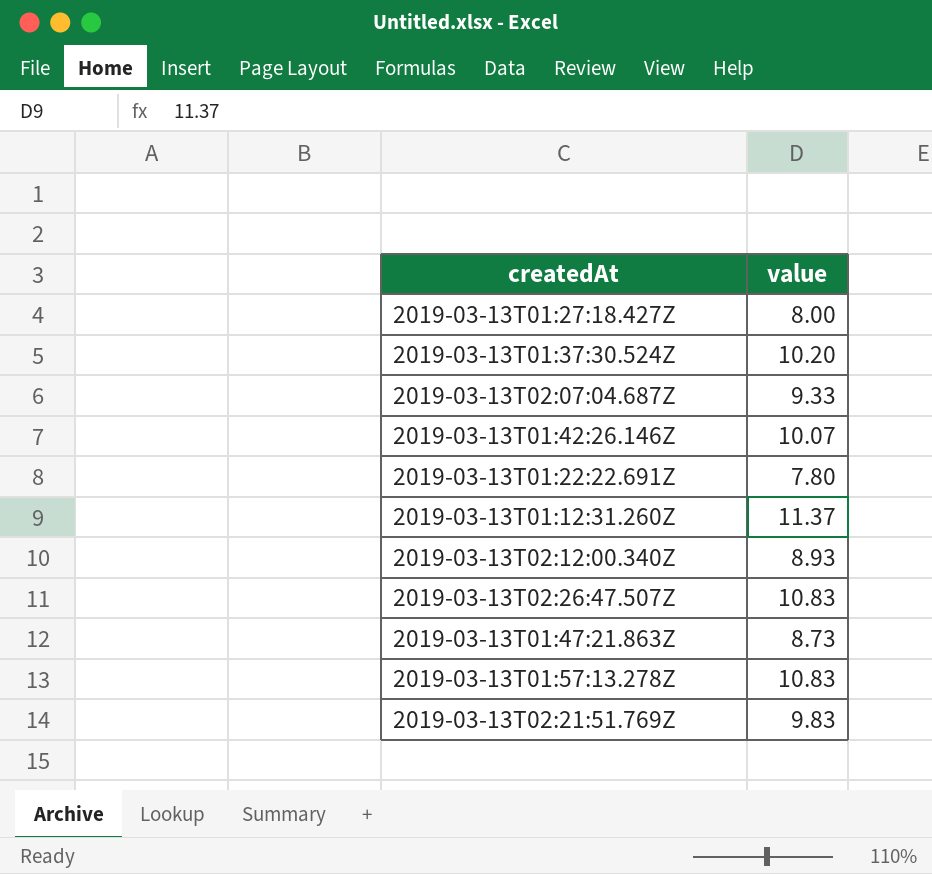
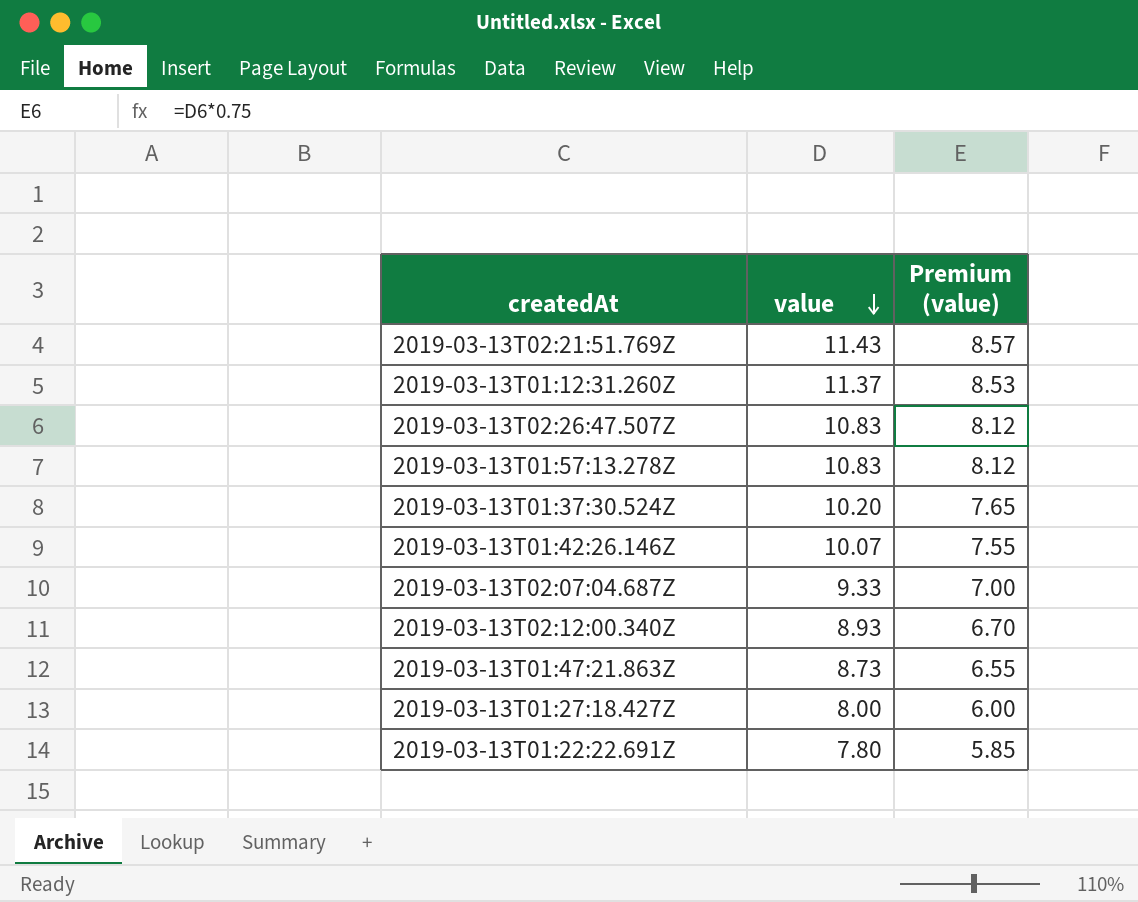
row order: none -> value descending
column Premium (value) | formula: none -> [value] * 0.75
2019-03-13T02:21:51.769Z | value: 9.83 -> 11.43

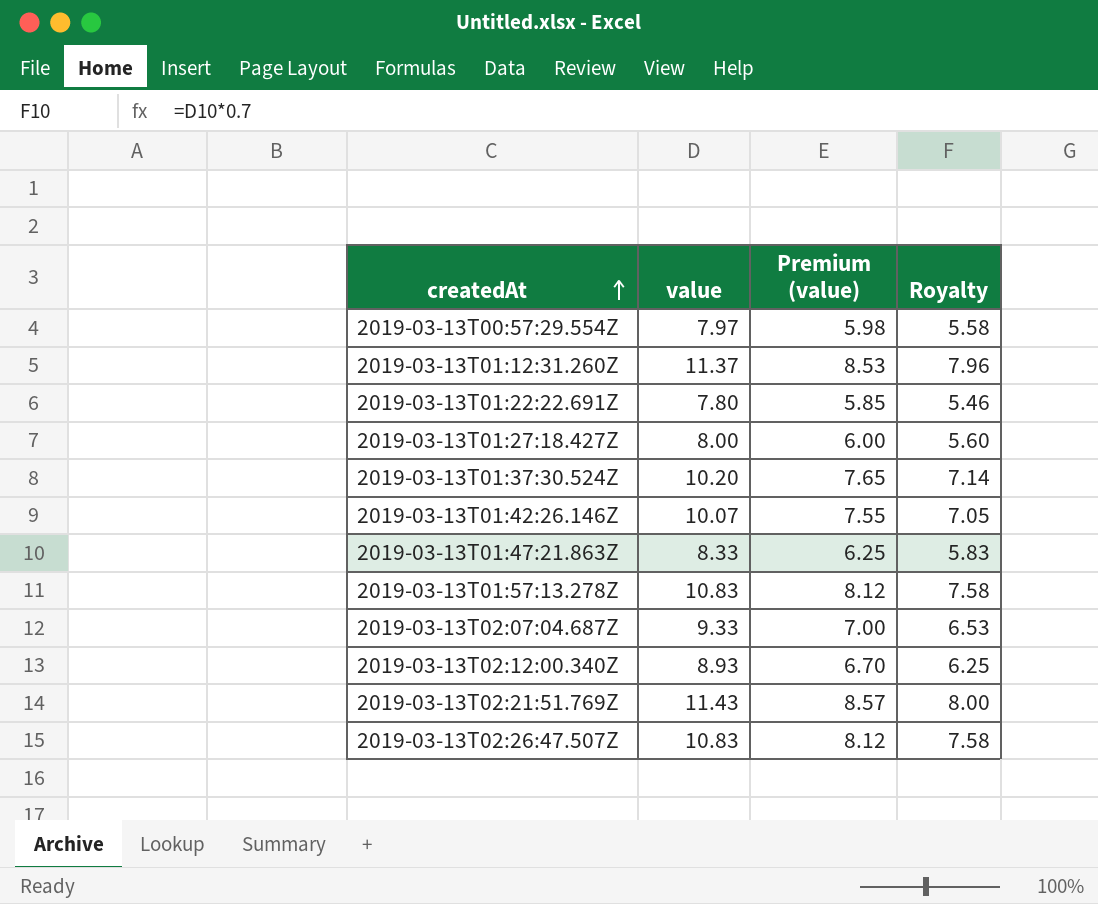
row order: value descending -> createdAt ascending
column Royalty | formula: none -> [value] * 0.7
row 2019-03-13T00:57:29.554Z: none -> 7.97 | 5.98 | 5.58
2019-03-13T01:47:21.863Z | value: 8.73 -> 8.33
2019-03-13T01:47:21.863Z | Premium (value): 6.55 -> 6.25

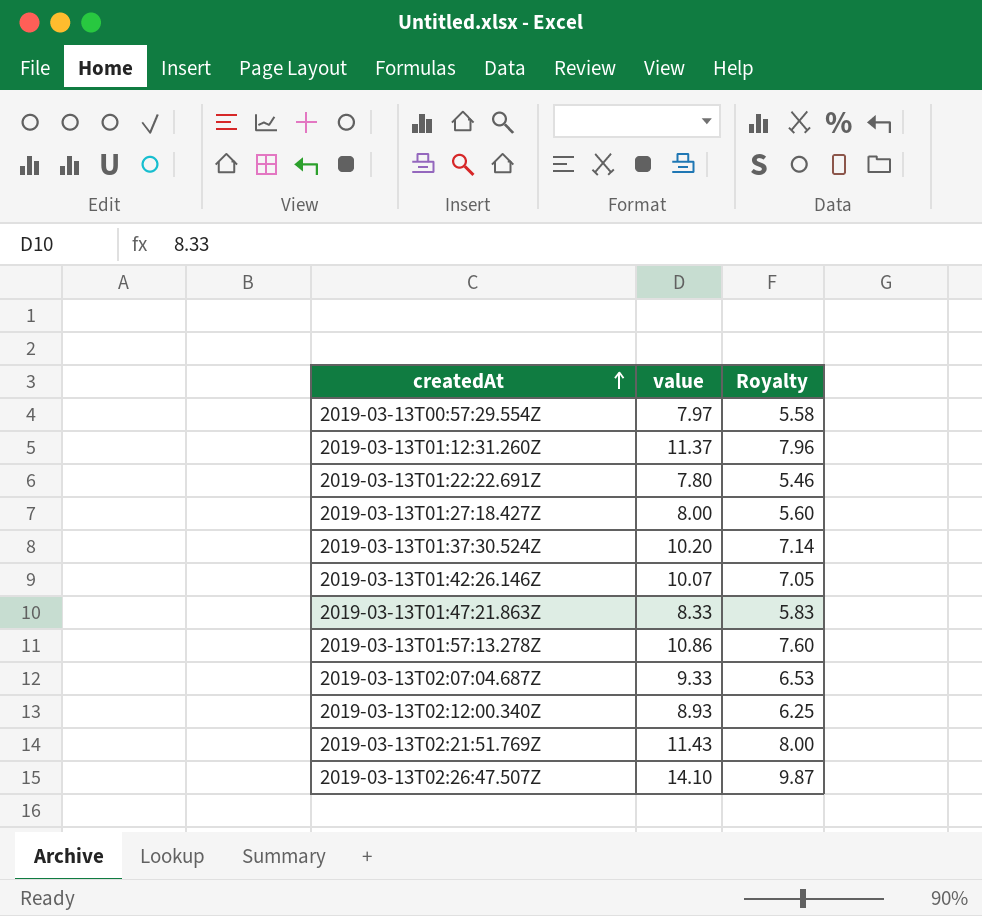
column Premium (value) | formula: [value] * 0.75 -> none
2019-03-13T01:57:13.278Z | value: 10.83 -> 10.86
2019-03-13T01:57:13.278Z | Royalty: 7.58 -> 7.60
2019-03-13T02:26:47.507Z | value: 10.83 -> 14.10
2019-03-13T02:26:47.507Z | Royalty: 7.58 -> 9.87

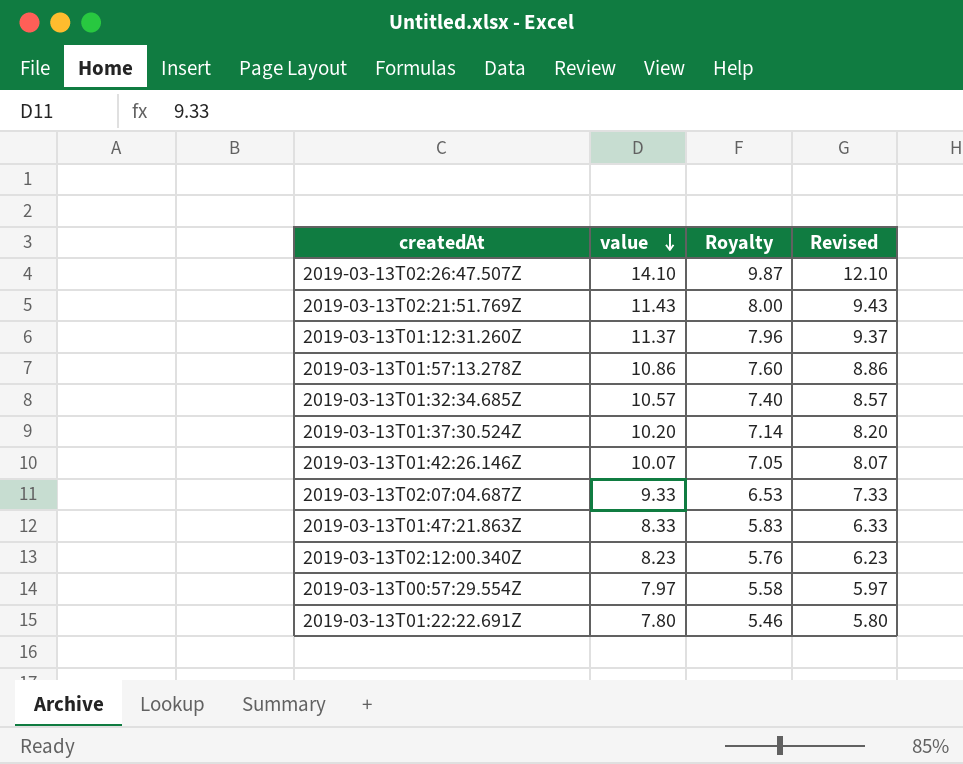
row order: createdAt ascending -> value descending
column Revised | formula: none -> [value] - 2
row 2019-03-13T01:27:18.427Z: 8.00 | 5.60 -> none
row 2019-03-13T01:32:34.685Z: none -> 10.57 | 7.40 | 8.57
2019-03-13T02:12:00.340Z | value: 8.93 -> 8.23
2019-03-13T02:12:00.340Z | Royalty: 6.25 -> 5.76

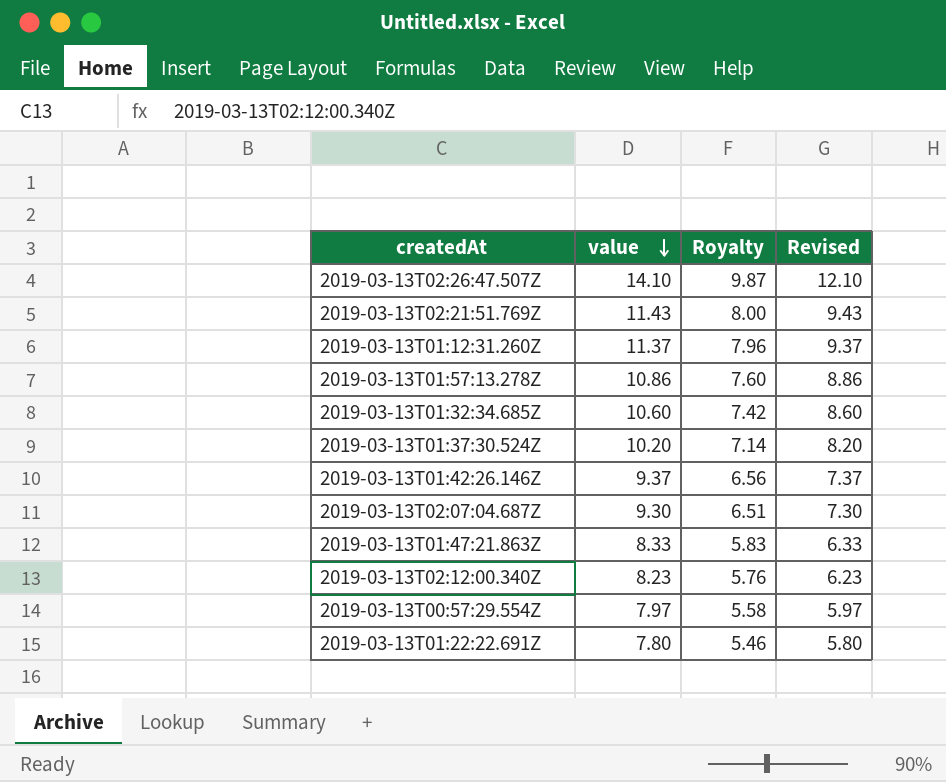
2019-03-13T01:32:34.685Z | value: 10.57 -> 10.60
2019-03-13T01:32:34.685Z | Royalty: 7.40 -> 7.42
2019-03-13T01:32:34.685Z | Revised: 8.57 -> 8.60
2019-03-13T01:42:26.146Z | value: 10.07 -> 9.37
2019-03-13T01:42:26.146Z | Royalty: 7.05 -> 6.56
2019-03-13T01:42:26.146Z | Revised: 8.07 -> 7.37
2019-03-13T02:07:04.687Z | value: 9.33 -> 9.30
2019-03-13T02:07:04.687Z | Royalty: 6.53 -> 6.51
2019-03-13T02:07:04.687Z | Revised: 7.33 -> 7.30

